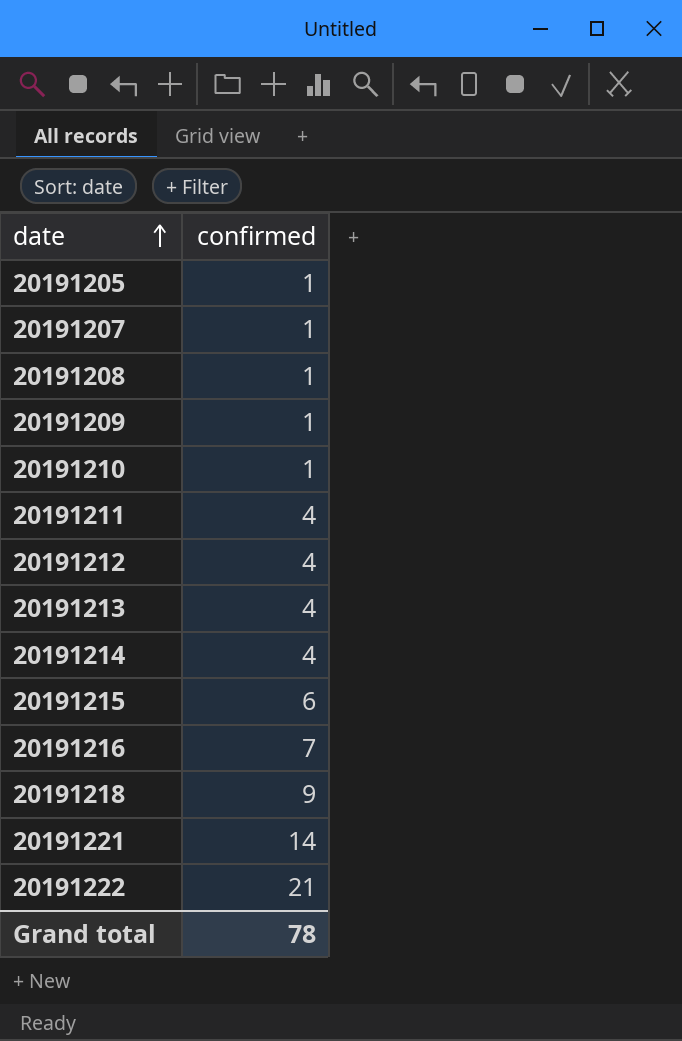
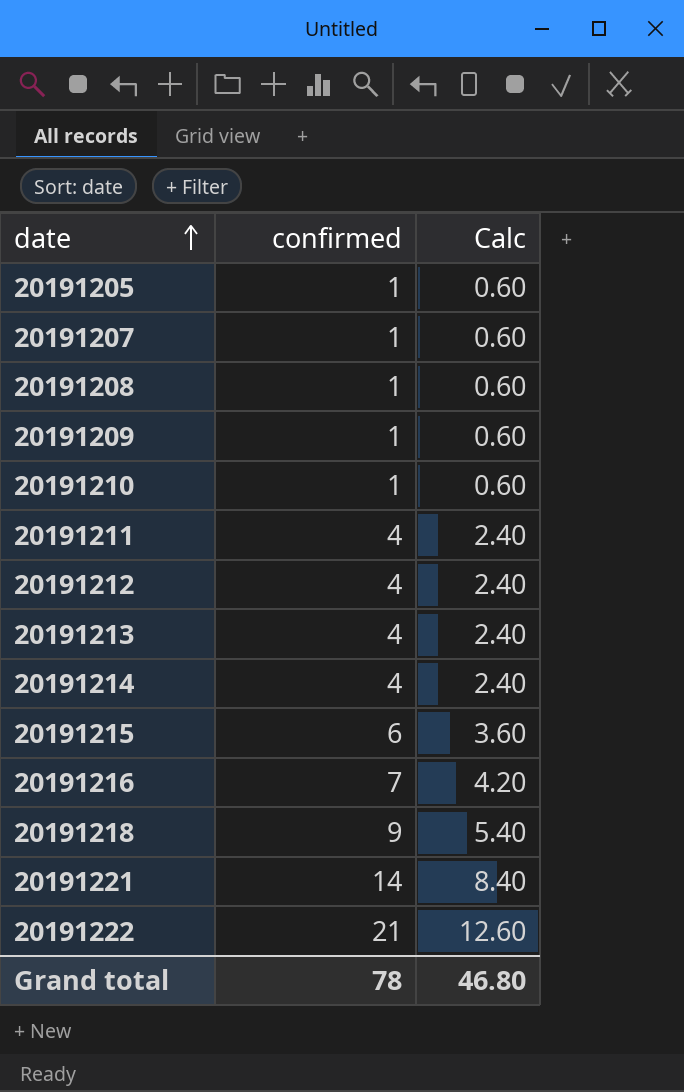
column Calc | formula: none -> [confirmed] * 0.6

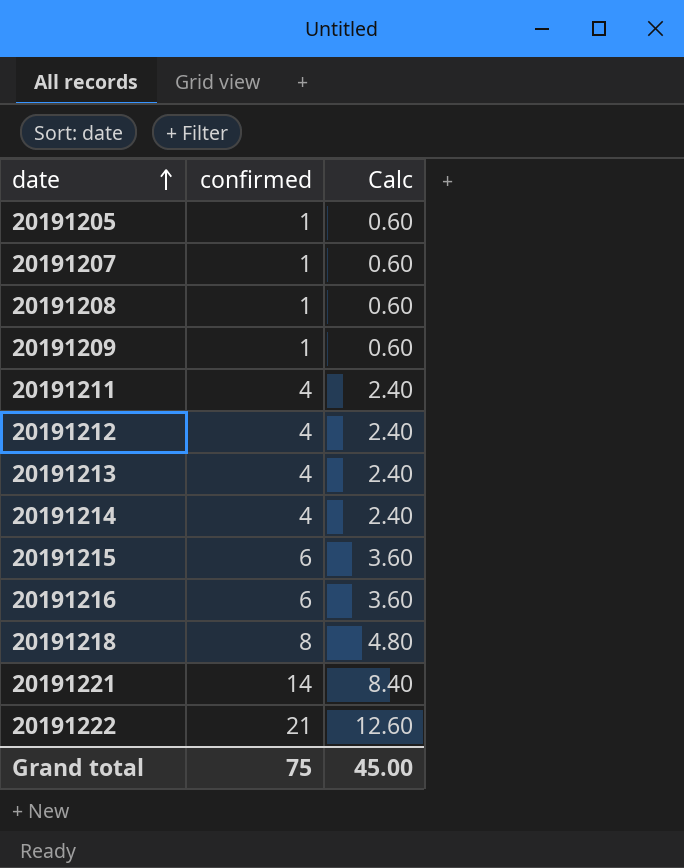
row 20191210: 1 | 0.60 -> none
20191216 | confirmed: 7 -> 6
20191216 | Calc: 4.20 -> 3.60
20191218 | confirmed: 9 -> 8
20191218 | Calc: 5.40 -> 4.80
Grand total | confirmed: 78 -> 75
Grand total | Calc: 46.80 -> 45.00

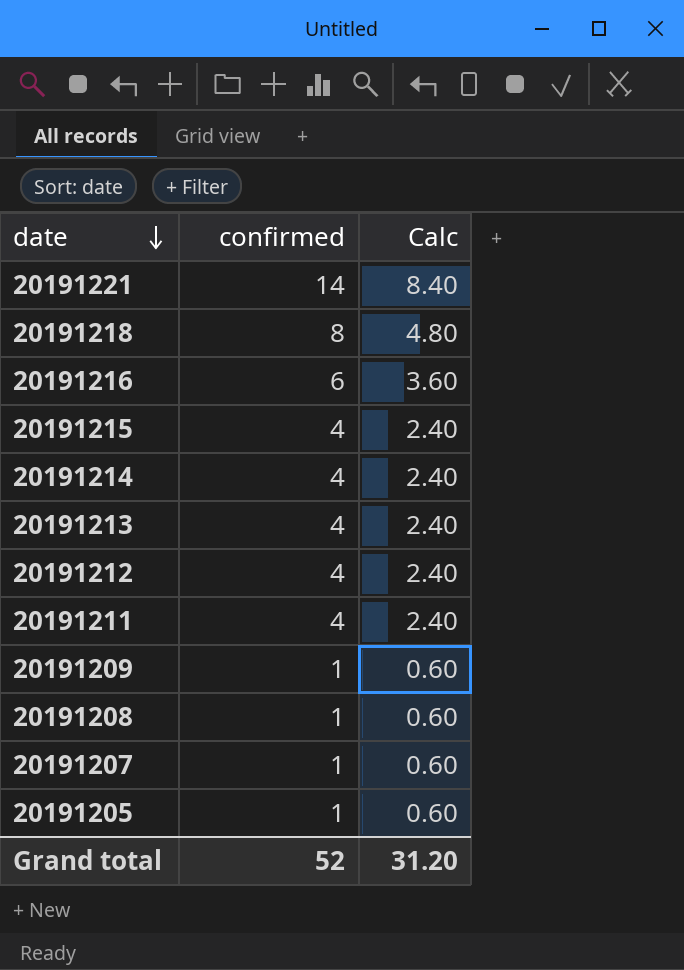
row order: date ascending -> date descending
row 20191222: 21 | 12.60 -> none
20191215 | confirmed: 6 -> 4
20191215 | Calc: 3.60 -> 2.40
Grand total | confirmed: 75 -> 52
Grand total | Calc: 45.00 -> 31.20

